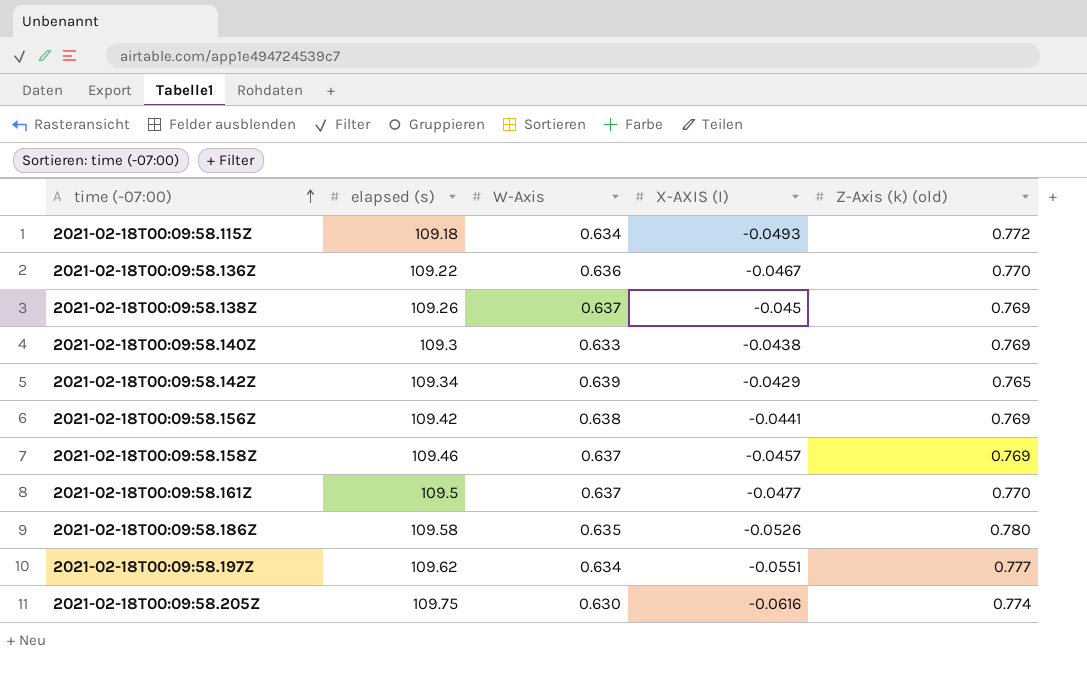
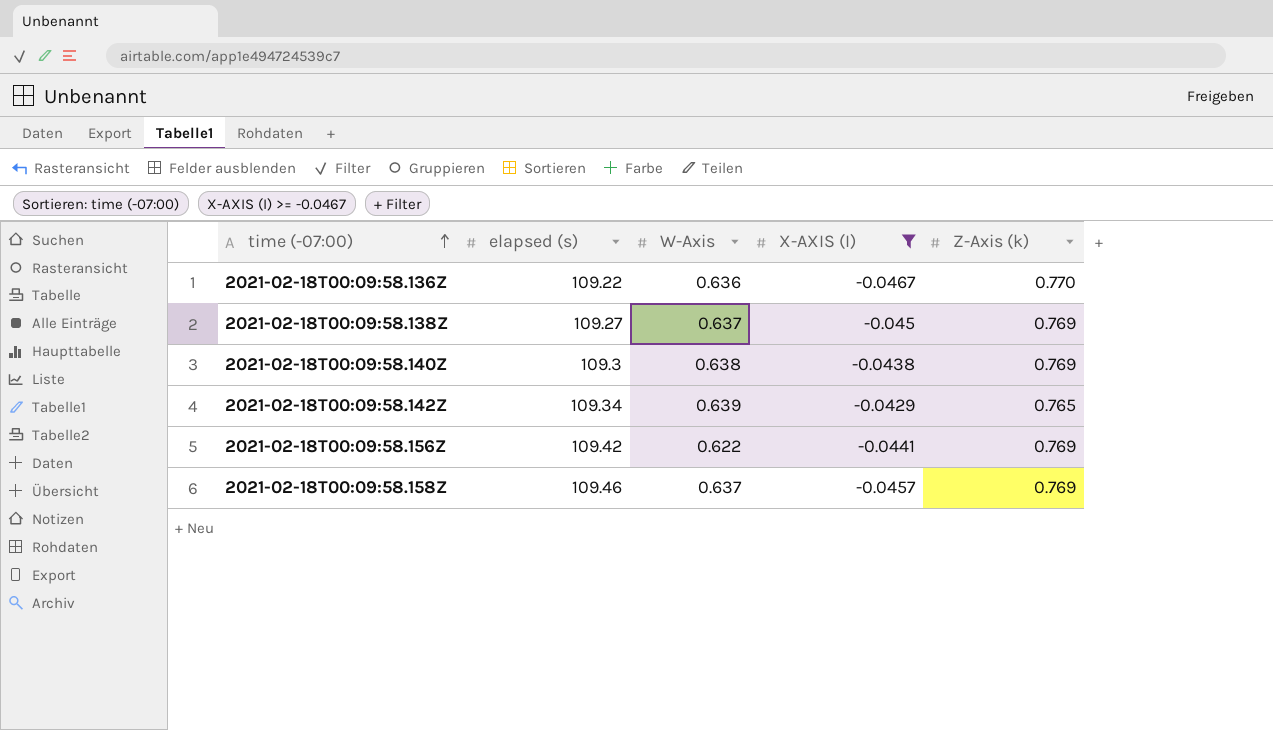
filter: none -> X-AXIS (I) >= -0.0467
column name: Z-Axis (k) (old) -> Z-Axis (k)
2021-02-18T00:09:58.138Z | elapsed (s): 109.26 -> 109.27
2021-02-18T00:09:58.140Z | W-Axis: 0.633 -> 0.638
2021-02-18T00:09:58.156Z | W-Axis: 0.638 -> 0.622

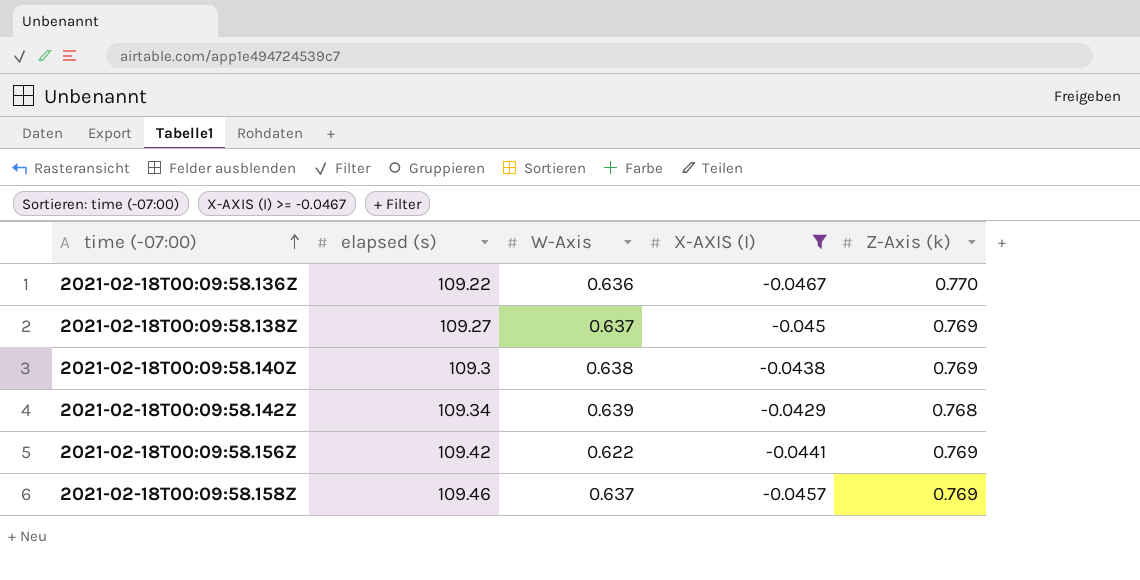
2021-02-18T00:09:58.142Z | Z-Axis (k): 0.765 -> 0.768

